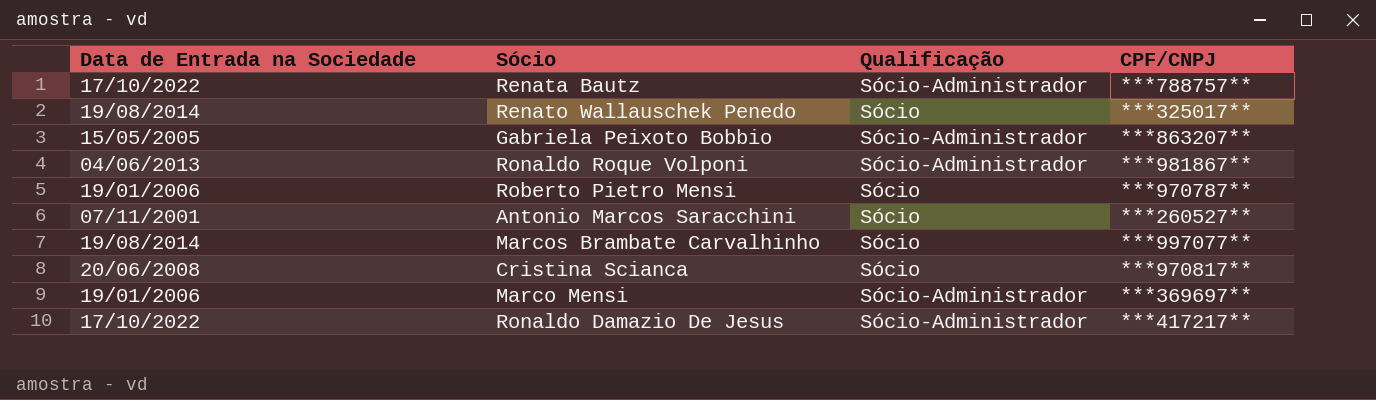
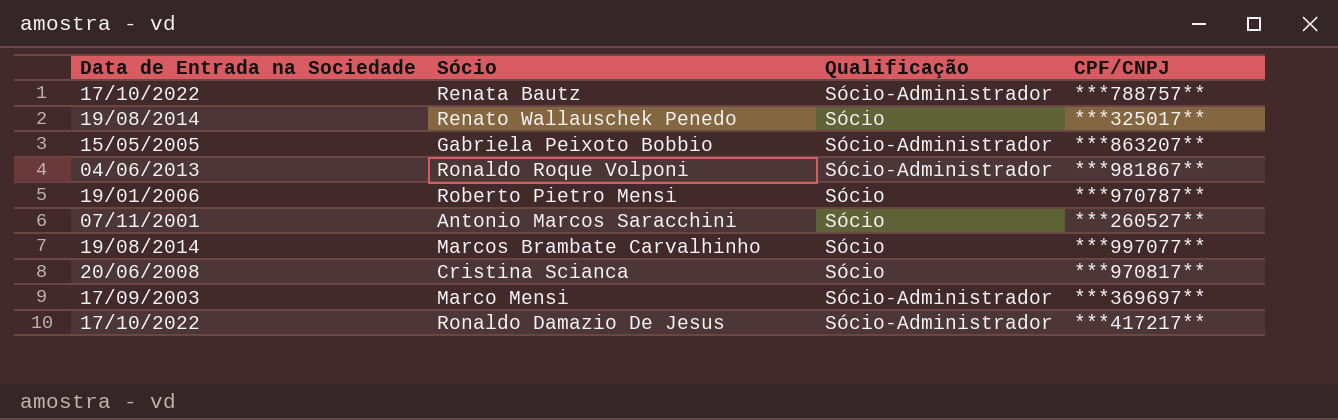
Marco Mensi | Data de Entrada na Sociedade: 19/01/2006 -> 17/09/2003

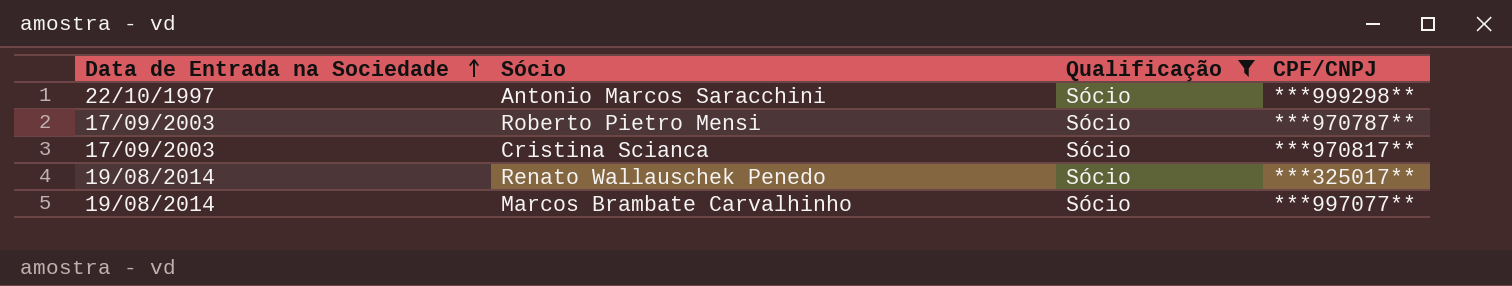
filter: none -> Qualificação = Sócio
row order: none -> Data de Entrada na Sociedade ascending
Antonio Marcos Saracchini | Data de Entrada na Sociedade: 07/11/2001 -> 22/10/1997
Antonio Marcos Saracchini | CPF/CNPJ: ***260527** -> ***999298**
Roberto Pietro Mensi | Data de Entrada na Sociedade: 19/01/2006 -> 17/09/2003
Cristina Scianca | Data de Entrada na Sociedade: 20/06/2008 -> 17/09/2003

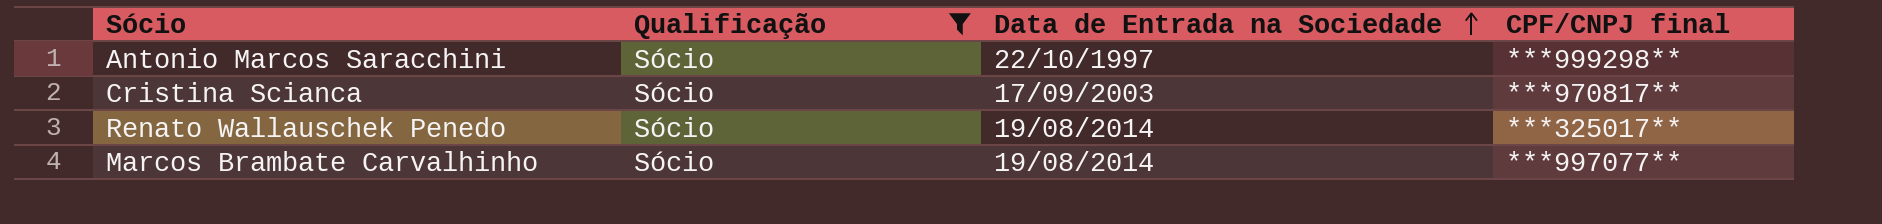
column Data de Entrada na Sociedade | position: 1 -> 3
column name: CPF/CNPJ -> CPF/CNPJ final
row Roberto Pietro Mensi: 17/09/2003 | Sócio | ***970787** -> none

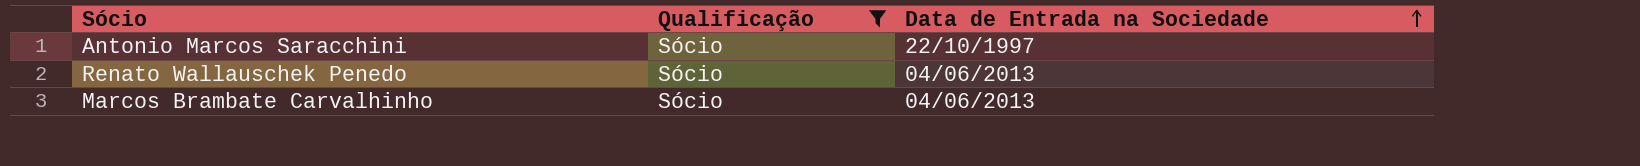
column CPF/CNPJ final | position: 4 -> none
row Cristina Scianca: Sócio | 17/09/2003 | ***970817** -> none
Renato Wallauschek Penedo | Data de Entrada na Sociedade: 19/08/2014 -> 04/06/2013
Marcos Brambate Carvalhinho | Data de Entrada na Sociedade: 19/08/2014 -> 04/06/2013

